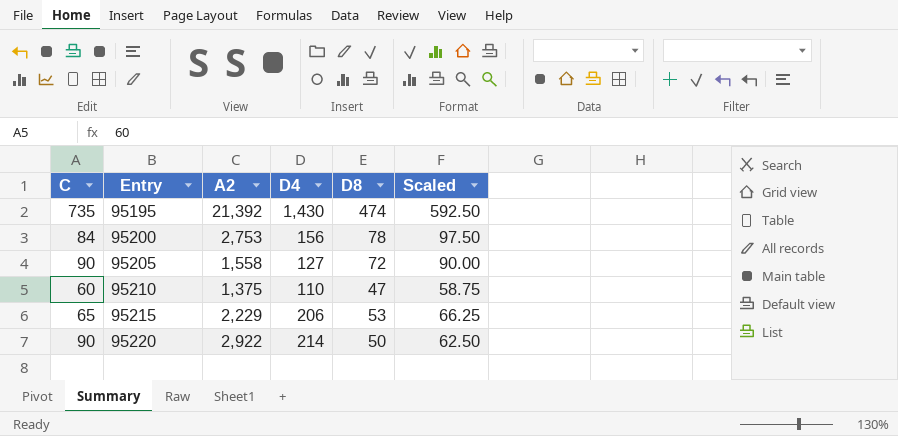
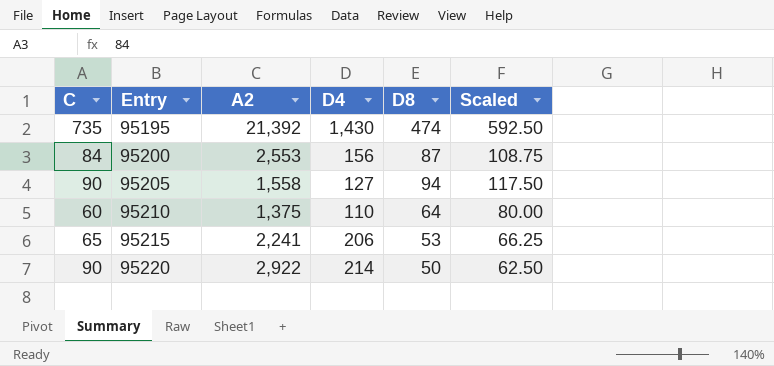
95200 | A2: 2,753 -> 2,553
95200 | D8: 78 -> 87
95200 | Scaled: 97.50 -> 108.75
95205 | D8: 72 -> 94
95205 | Scaled: 90.00 -> 117.50
95210 | D8: 47 -> 64
95210 | Scaled: 58.75 -> 80.00
95215 | A2: 2,229 -> 2,241

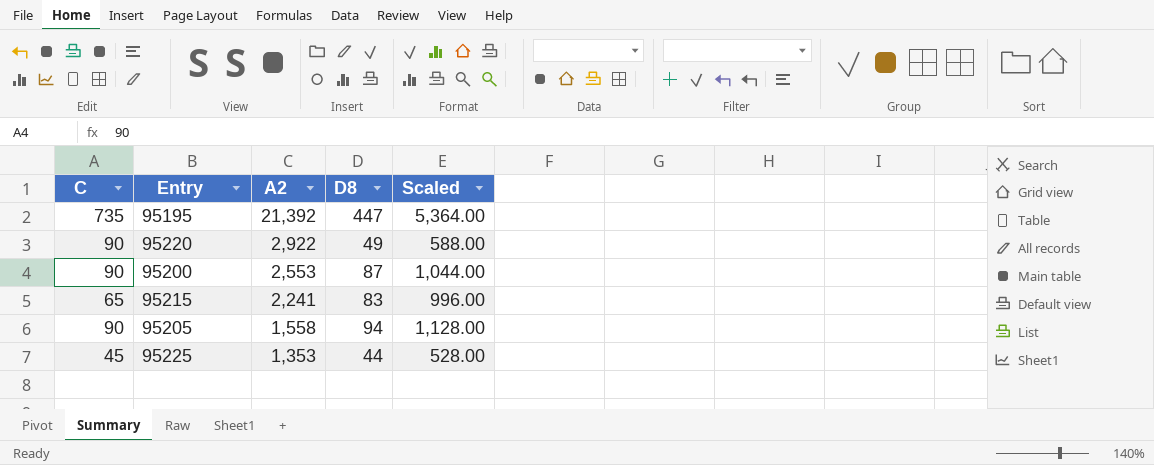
row order: Entry ascending -> A2 descending
column D4 | position: 4 -> none
column Scaled | formula: [D8] * 1.25 -> [D8] * 12
row 95210: 60 | 1,375 | 110 | 64 | 80.00 -> none
95195 | D8: 474 -> 447
95220 | D8: 50 -> 49
95200 | C: 84 -> 90
95215 | D8: 53 -> 83
row 95225: none -> 45 | 1,353 | 44 | 528.00

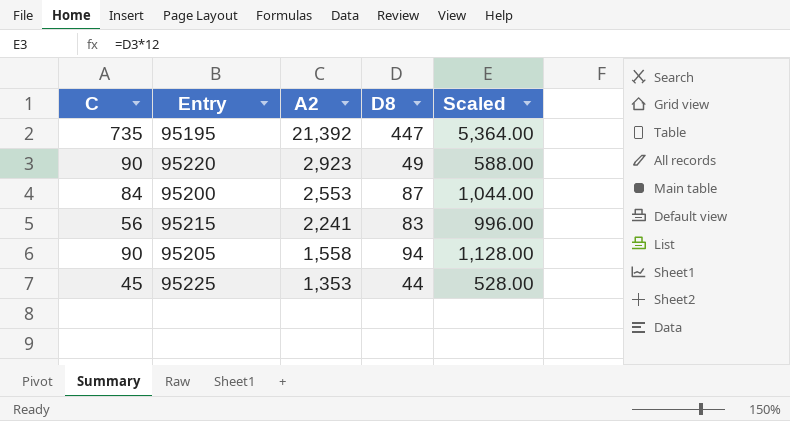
95220 | A2: 2,922 -> 2,923
95200 | C: 90 -> 84
95215 | C: 65 -> 56

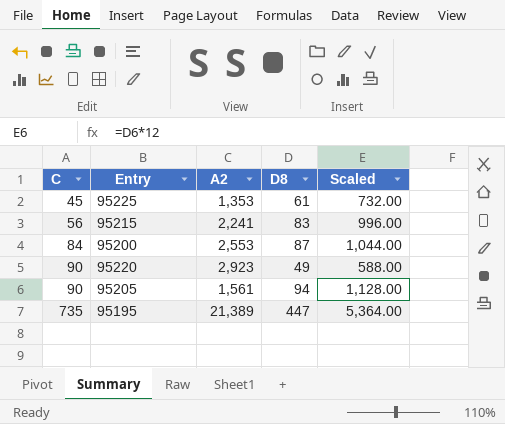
row order: A2 descending -> C ascending
95225 | D8: 44 -> 61
95225 | Scaled: 528.00 -> 732.00
95205 | A2: 1,558 -> 1,561
95195 | A2: 21,392 -> 21,389

